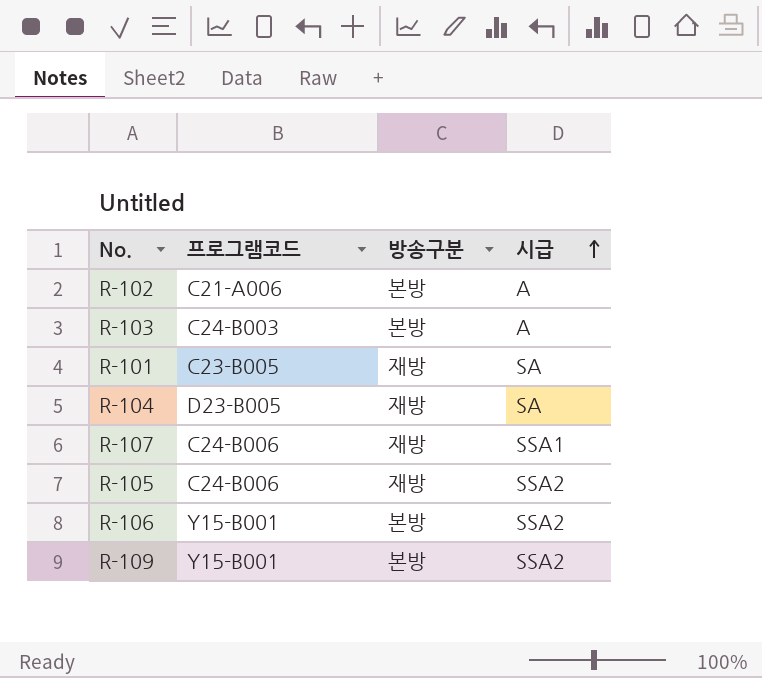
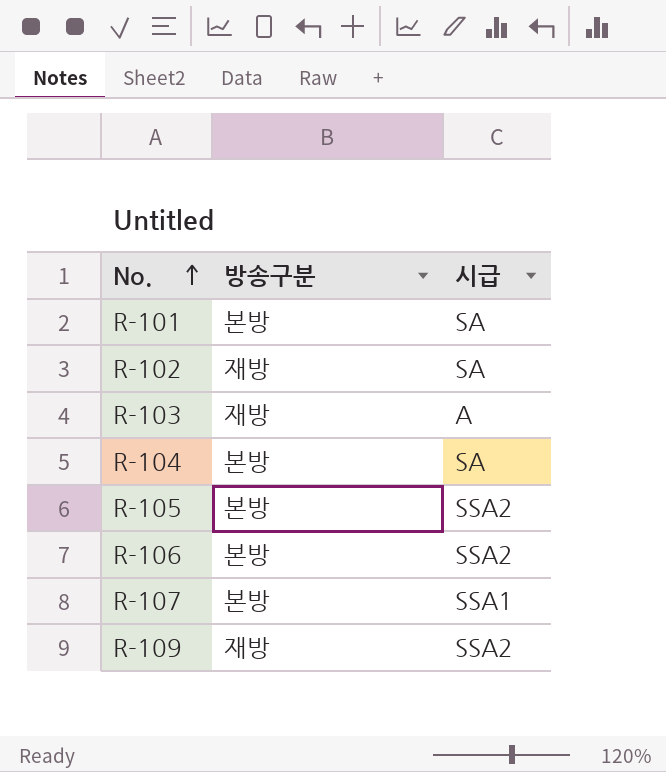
row order: 시급 ascending -> No. ascending
column 프로그램코드 | position: 2 -> none
R-101 | 방송구분: 재방 -> 본방
R-102 | 방송구분: 본방 -> 재방
R-102 | 시급: A -> SA
R-103 | 방송구분: 본방 -> 재방
R-104 | 방송구분: 재방 -> 본방
R-105 | 방송구분: 재방 -> 본방
R-107 | 방송구분: 재방 -> 본방
R-109 | 방송구분: 본방 -> 재방

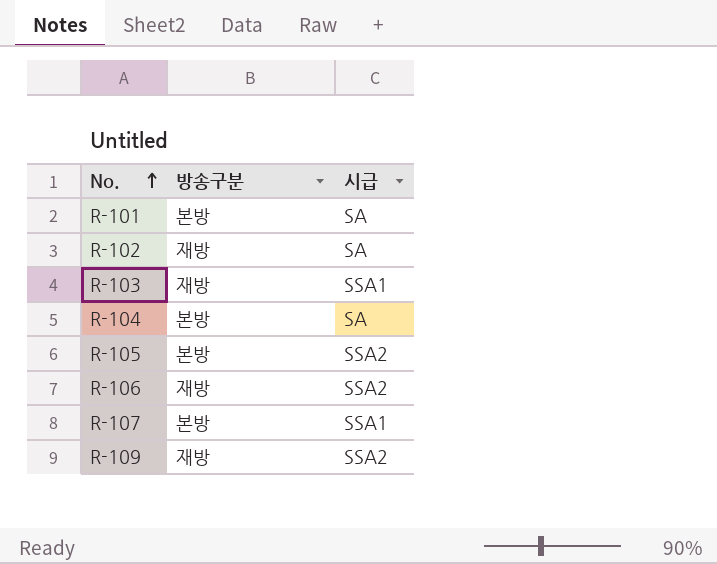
R-103 | 시급: A -> SSA1
R-106 | 방송구분: 본방 -> 재방

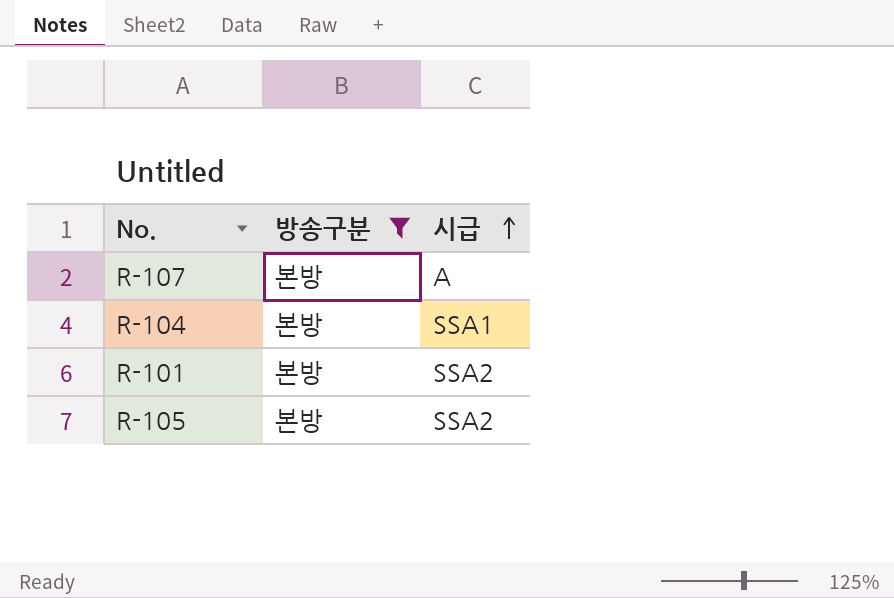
filter: none -> 방송구분 = 본방
row order: No. ascending -> 시급 ascending
R-107 | 시급: SSA1 -> A
R-104 | 시급: SA -> SSA1
R-101 | 시급: SA -> SSA2

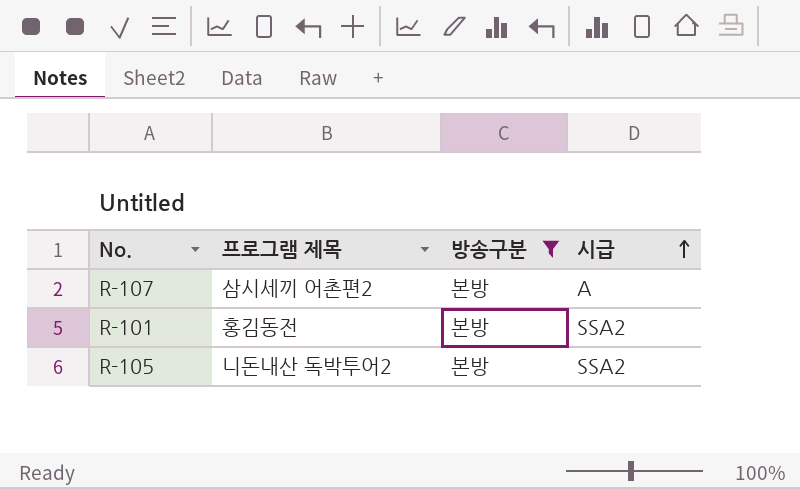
column 프로그램 제목 | position: none -> 2
row R-104: 본방 | SSA1 -> none

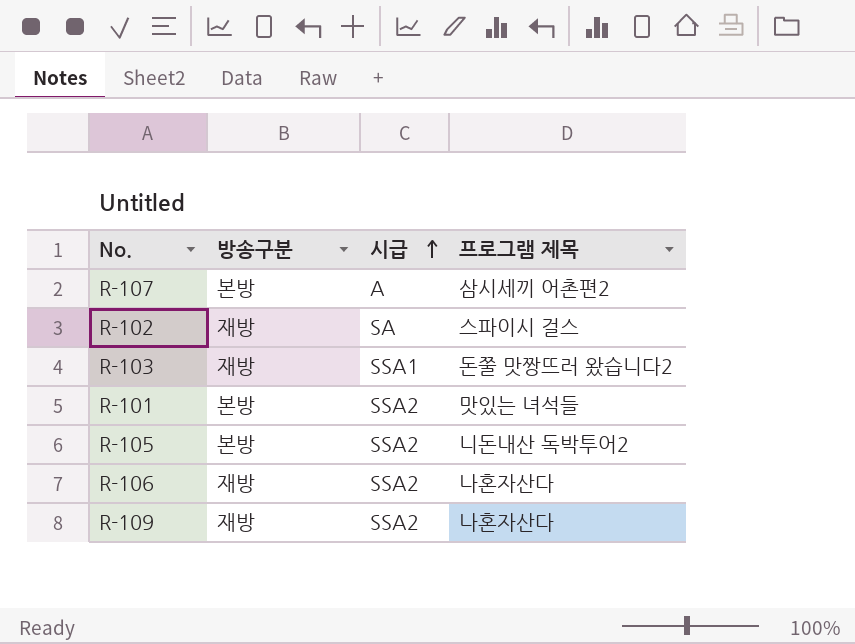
filter: 방송구분 = 본방 -> none
column 프로그램 제목 | position: 2 -> 4
R-101 | 프로그램 제목: 홍김동전 -> 맛있는 녀석들

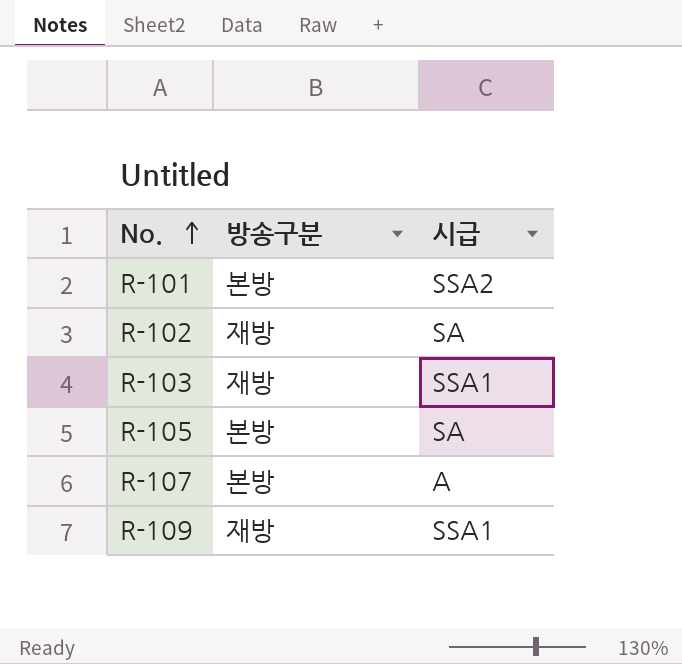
row order: 시급 ascending -> No. ascending
column 프로그램 제목 | position: 4 -> none
row R-106: 재방 | SSA2 | 나혼자산다 -> none
R-105 | 시급: SSA2 -> SA
R-109 | 시급: SSA2 -> SSA1

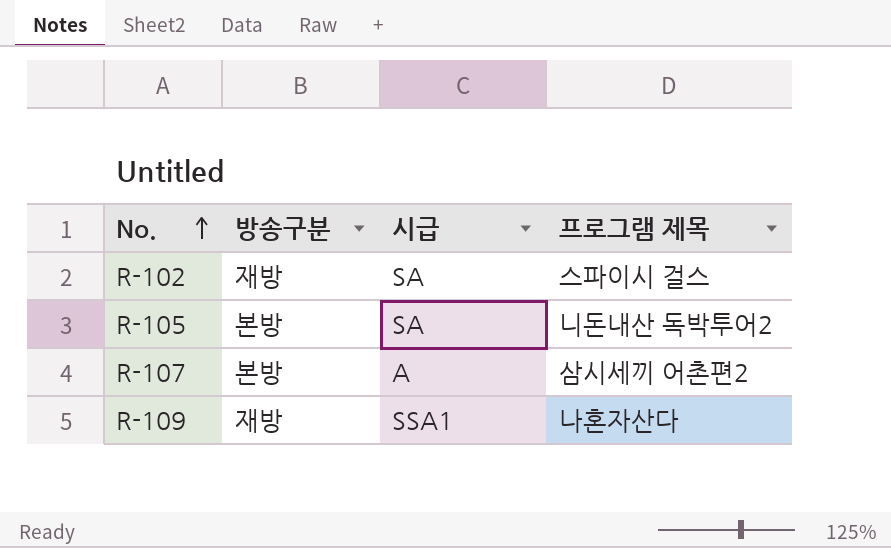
column 프로그램 제목 | position: none -> 4
row R-101: 본방 | SSA2 -> none
row R-103: 재방 | SSA1 -> none

